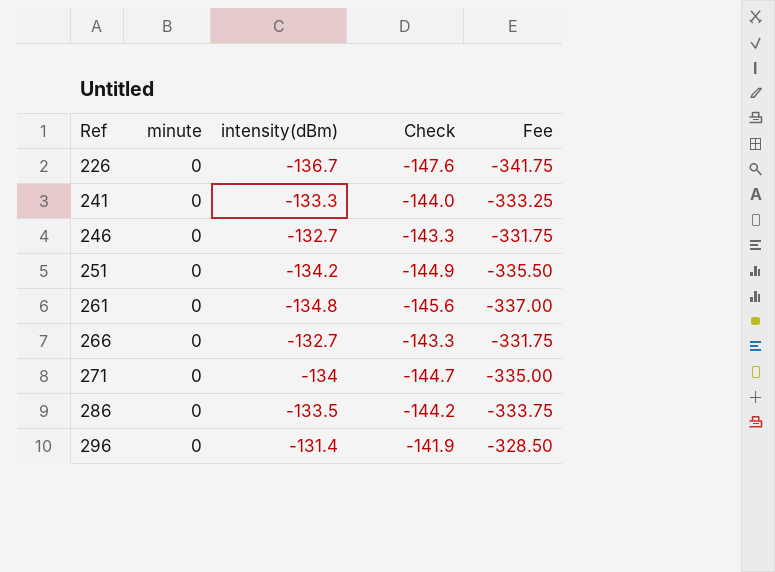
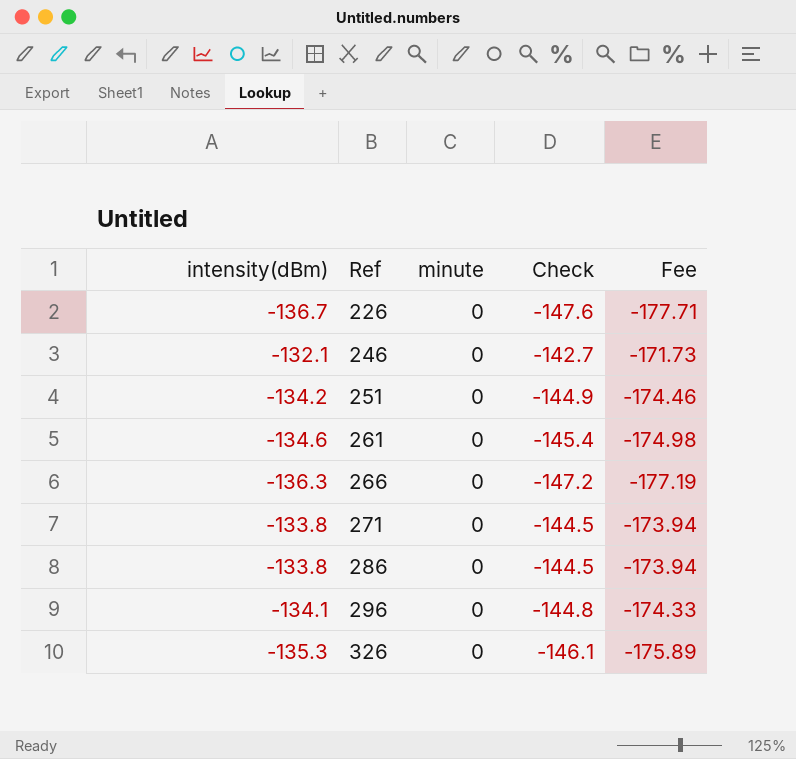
column intensity(dBm) | position: 3 -> 1
column Fee | formula: [intensity(dBm)] * 2.5 -> [intensity(dBm)] * 1.3
row 241: 0 | -133.3 | -144.0 | -333.25 -> none
246 | intensity(dBm): -132.7 -> -132.1
246 | Check: -143.3 -> -142.7
261 | intensity(dBm): -134.8 -> -134.6
261 | Check: -145.6 -> -145.4
266 | intensity(dBm): -132.7 -> -136.3
266 | Check: -143.3 -> -147.2
271 | intensity(dBm): -134 -> -133.8
271 | Check: -144.7 -> -144.5
286 | intensity(dBm): -133.5 -> -133.8
286 | Check: -144.2 -> -144.5
296 | intensity(dBm): -131.4 -> -134.1
296 | Check: -141.9 -> -144.8
row 326: none -> -135.3 | 0 | -146.1 | -175.89

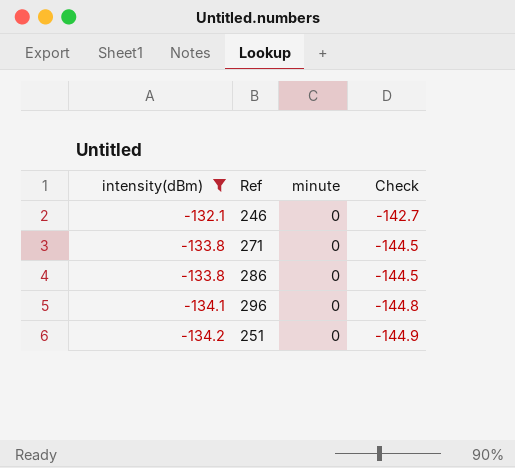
filter: none -> intensity(dBm) >= -134.2
row order: Ref ascending -> intensity(dBm) descending
column Fee | formula: [intensity(dBm)] * 1.3 -> none

